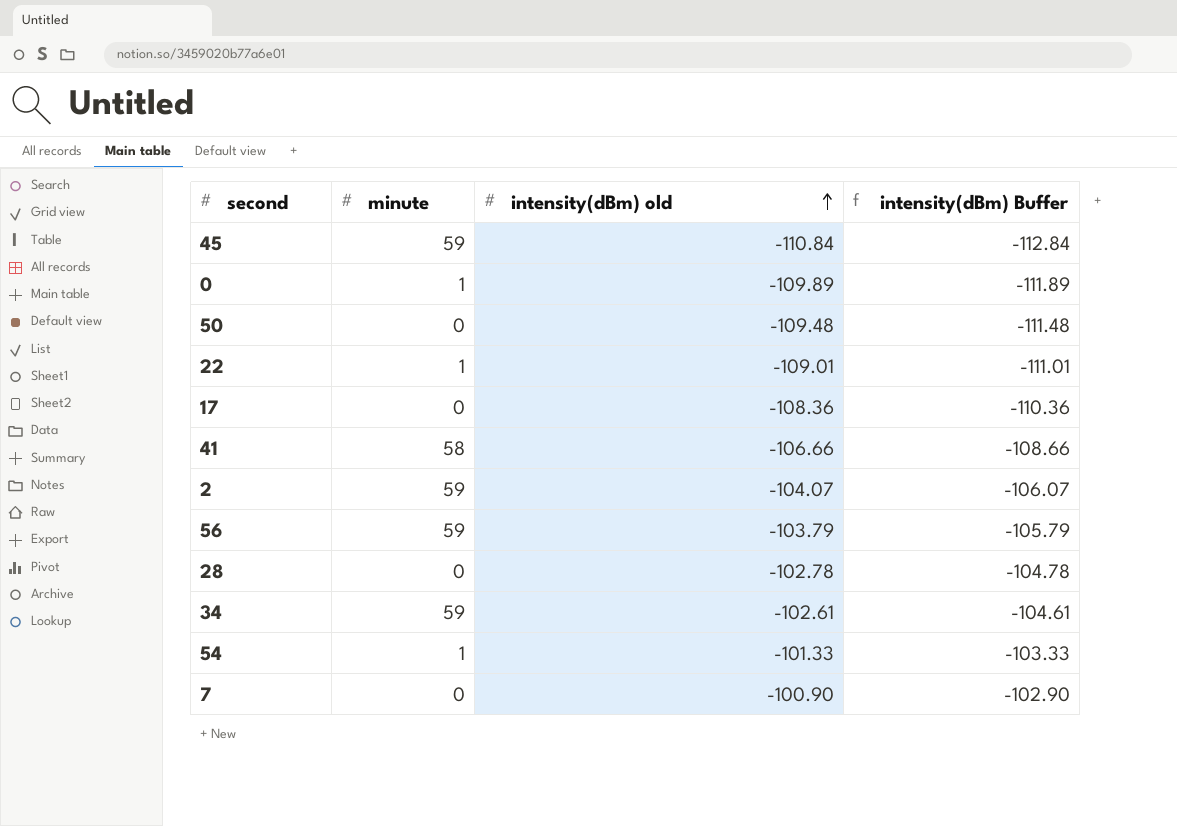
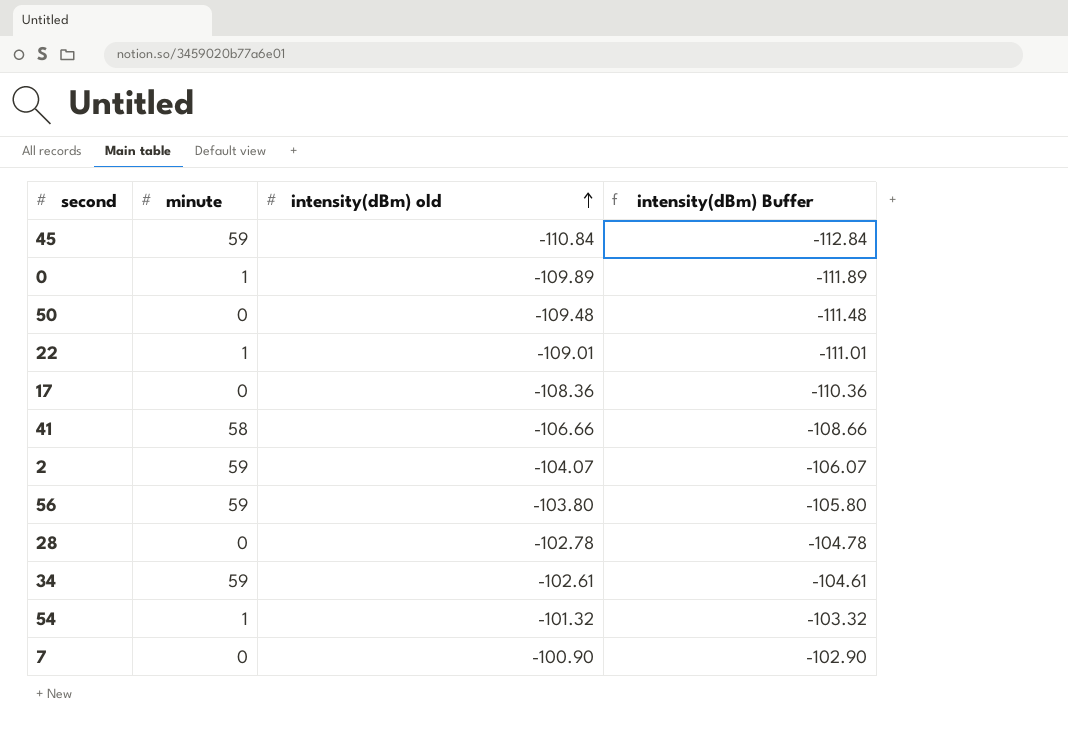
56 | intensity(dBm) old: -103.79 -> -103.80
56 | intensity(dBm) Buffer: -105.79 -> -105.80
54 | intensity(dBm) old: -101.33 -> -101.32
54 | intensity(dBm) Buffer: -103.33 -> -103.32

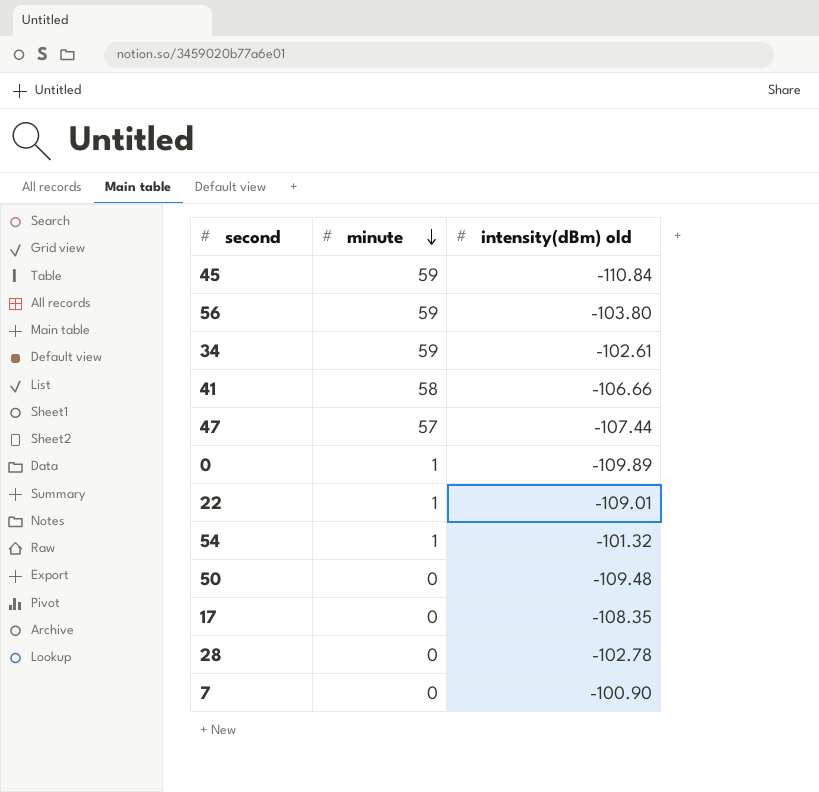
row order: intensity(dBm) old ascending -> minute descending
column intensity(dBm) Buffer | formula: [intensity(dBm) old] - 2 -> none
row 2: 59 | -104.07 | -106.07 -> none
row 47: none -> 57 | -107.44
17 | intensity(dBm) old: -108.36 -> -108.35

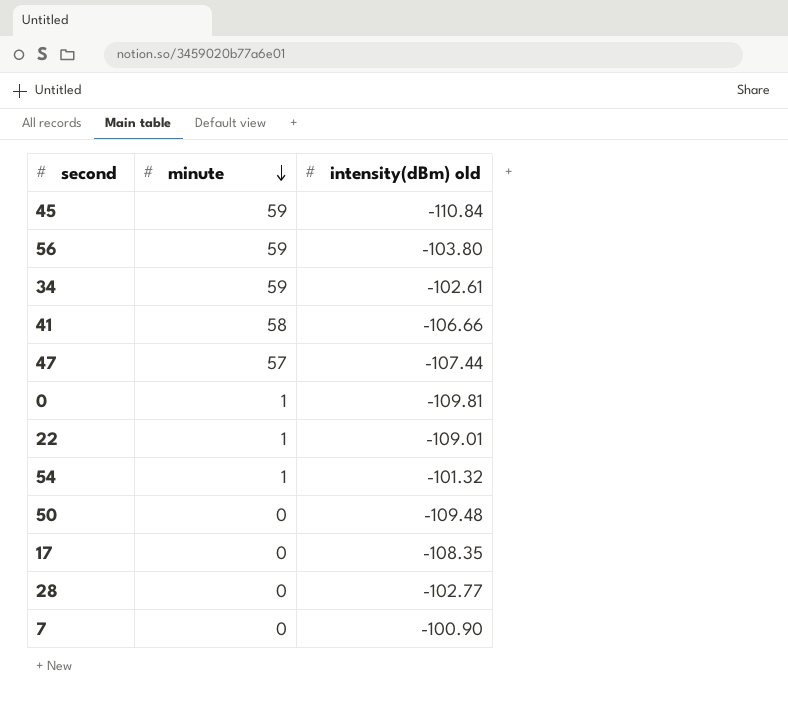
0 | intensity(dBm) old: -109.89 -> -109.81
28 | intensity(dBm) old: -102.78 -> -102.77

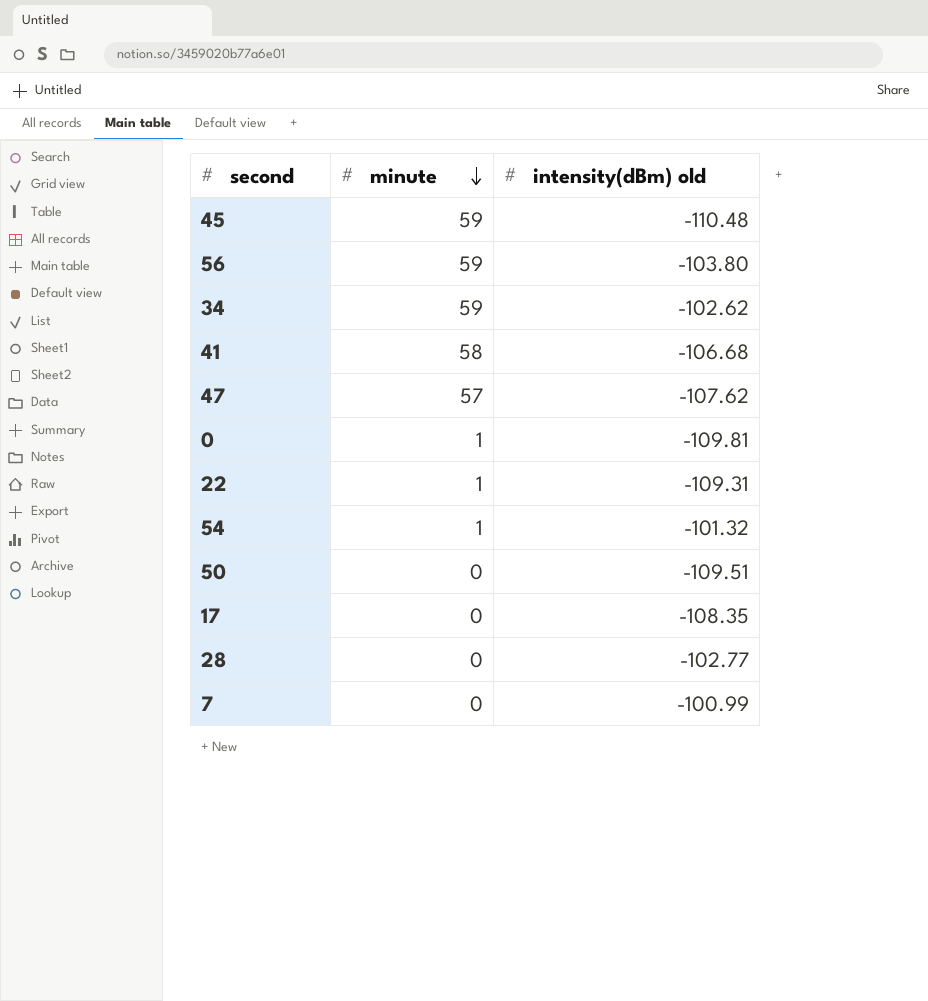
45 | intensity(dBm) old: -110.84 -> -110.48
34 | intensity(dBm) old: -102.61 -> -102.62
41 | intensity(dBm) old: -106.66 -> -106.68
47 | intensity(dBm) old: -107.44 -> -107.62
22 | intensity(dBm) old: -109.01 -> -109.31
50 | intensity(dBm) old: -109.48 -> -109.51
7 | intensity(dBm) old: -100.90 -> -100.99

